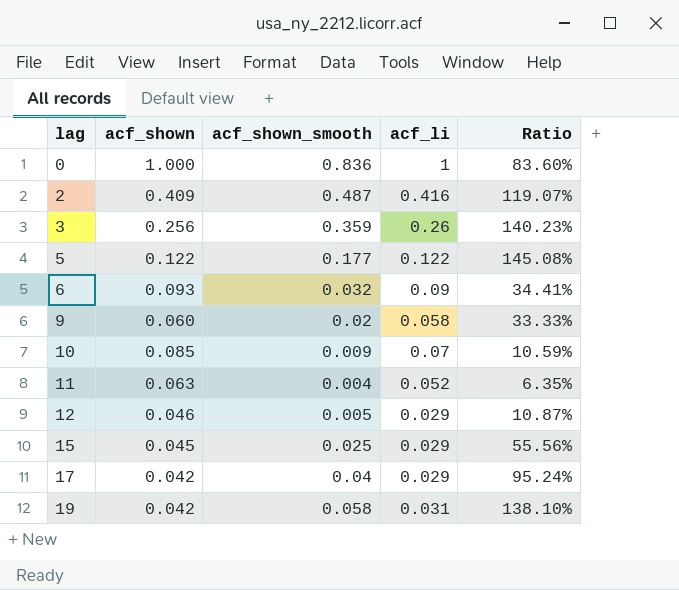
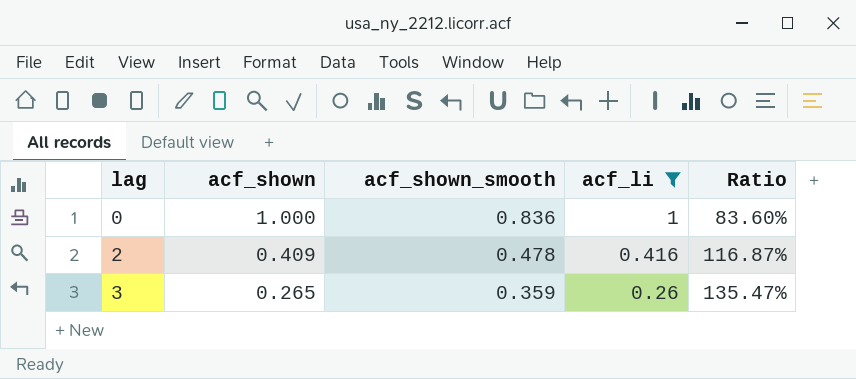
filter: none -> acf_li >= 0.26
2 | acf_shown_smooth: 0.487 -> 0.478
2 | Ratio: 119.07% -> 116.87%
3 | acf_shown: 0.256 -> 0.265
3 | Ratio: 140.23% -> 135.47%

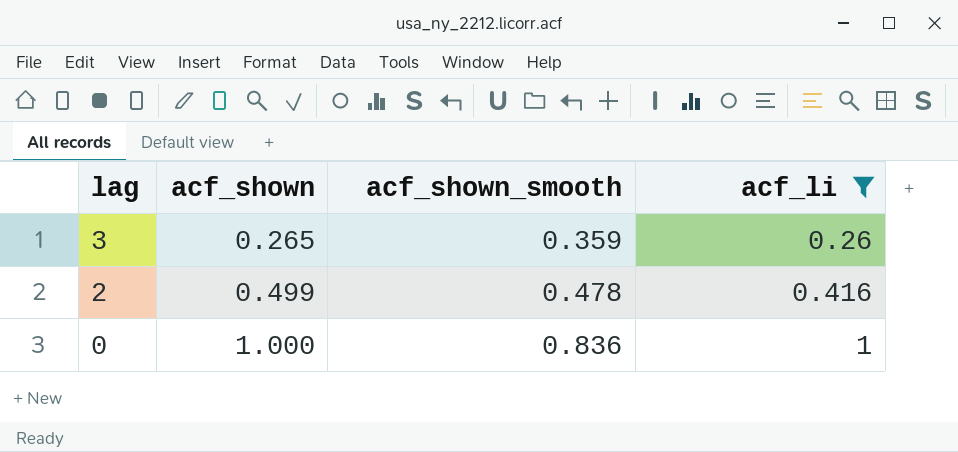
row order: lag ascending -> lag descending
column Ratio | formula: [acf_shown_smooth] / [acf_shown] -> none
2 | acf_shown: 0.409 -> 0.499

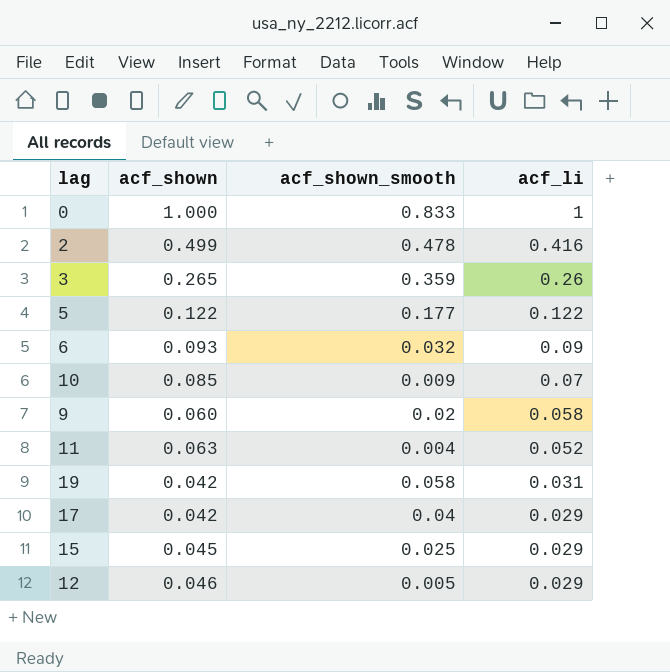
filter: acf_li >= 0.26 -> none
row order: lag descending -> acf_li descending
0 | acf_shown_smooth: 0.836 -> 0.833

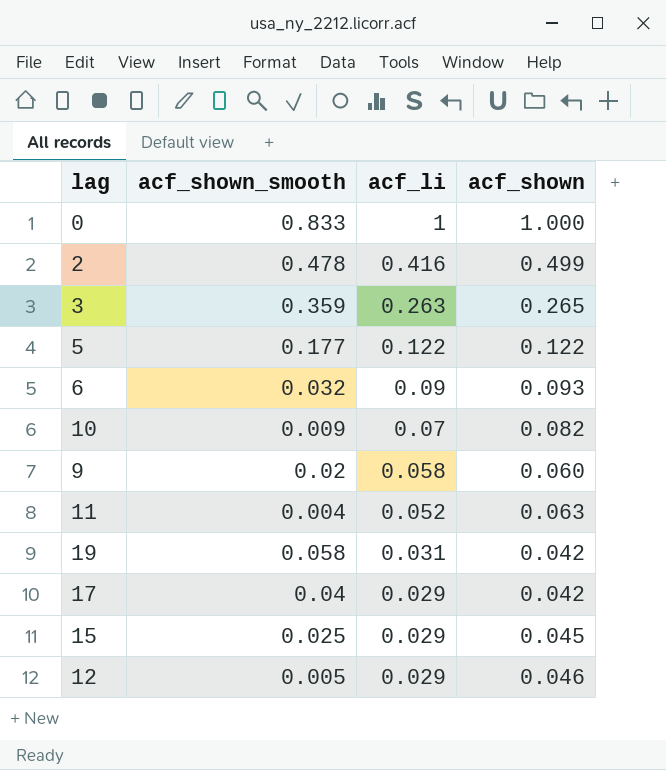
column acf_shown | position: 2 -> 4
3 | acf_li: 0.26 -> 0.263
10 | acf_shown: 0.085 -> 0.082

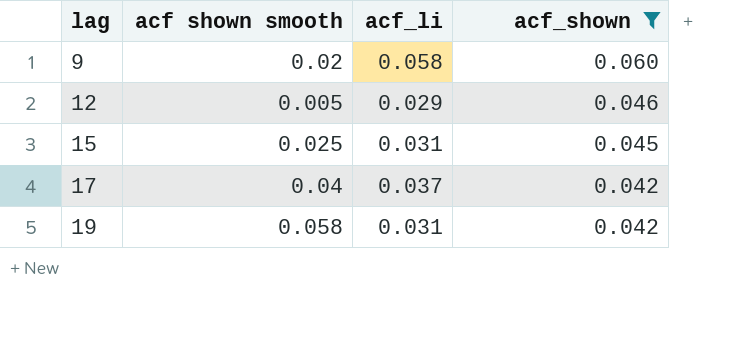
filter: none -> acf_shown <= 0.060
row order: acf_li descending -> lag ascending
column name: acf_shown_smooth -> acf shown smooth
15 | acf_li: 0.029 -> 0.031
17 | acf_li: 0.029 -> 0.037

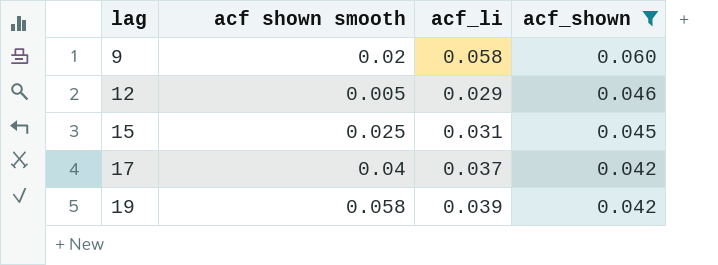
19 | acf_li: 0.031 -> 0.039

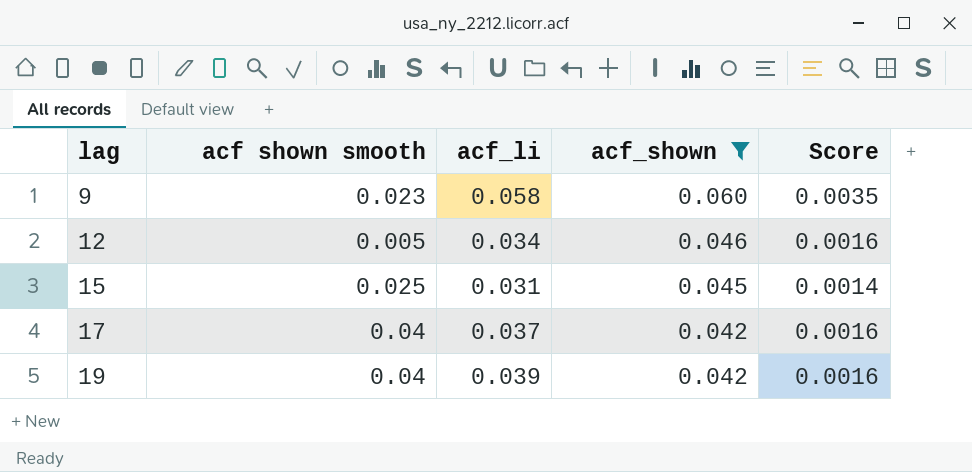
column Score | formula: none -> [acf_li] * [acf_shown]
9 | acf shown smooth: 0.02 -> 0.023
12 | acf_li: 0.029 -> 0.034
19 | acf shown smooth: 0.058 -> 0.04

